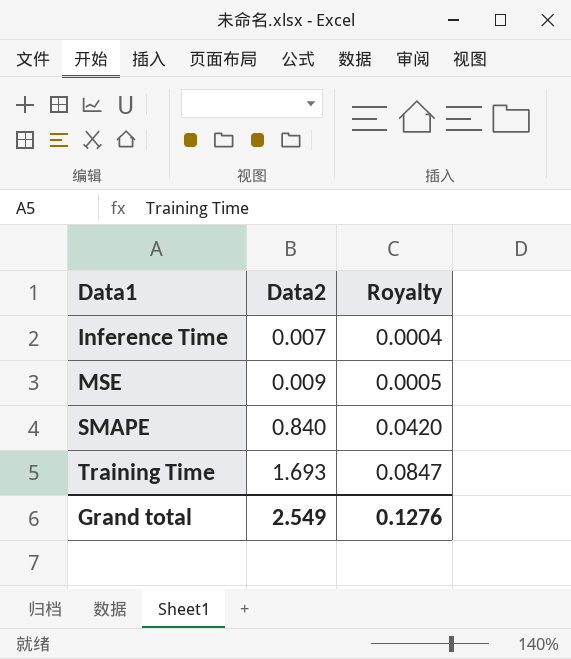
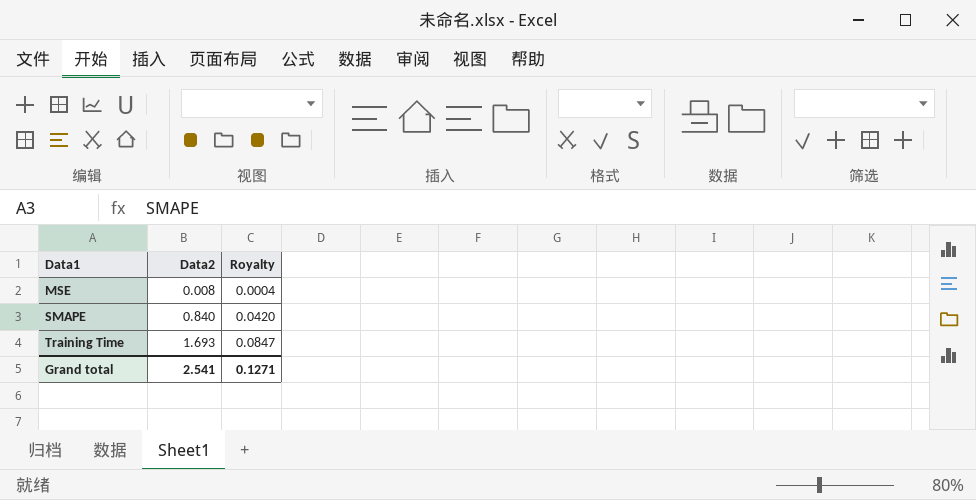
row Inference Time: 0.007 | 0.0004 -> none
MSE | Data2: 0.009 -> 0.008
MSE | Royalty: 0.0005 -> 0.0004
Grand total | Data2: 2.549 -> 2.541
Grand total | Royalty: 0.1276 -> 0.1271

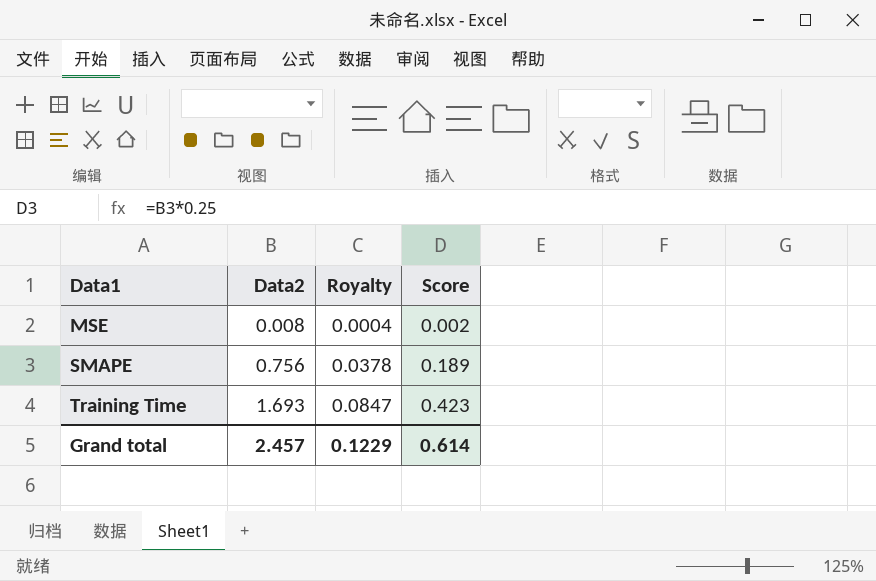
column Score | formula: none -> [Data2] * 0.25
SMAPE | Data2: 0.840 -> 0.756
SMAPE | Royalty: 0.0420 -> 0.0378
Grand total | Data2: 2.541 -> 2.457
Grand total | Royalty: 0.1271 -> 0.1229

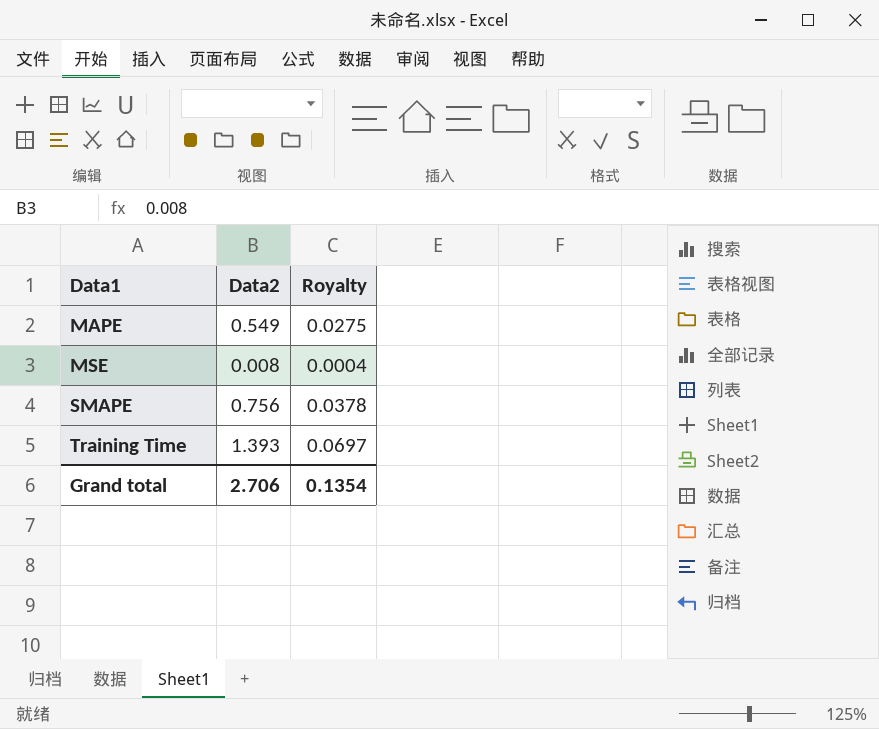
column Score | formula: [Data2] * 0.25 -> none
row MAPE: none -> 0.549 | 0.0275
Training Time | Data2: 1.693 -> 1.393
Training Time | Royalty: 0.0847 -> 0.0697
Grand total | Data2: 2.457 -> 2.706
Grand total | Royalty: 0.1229 -> 0.1354

